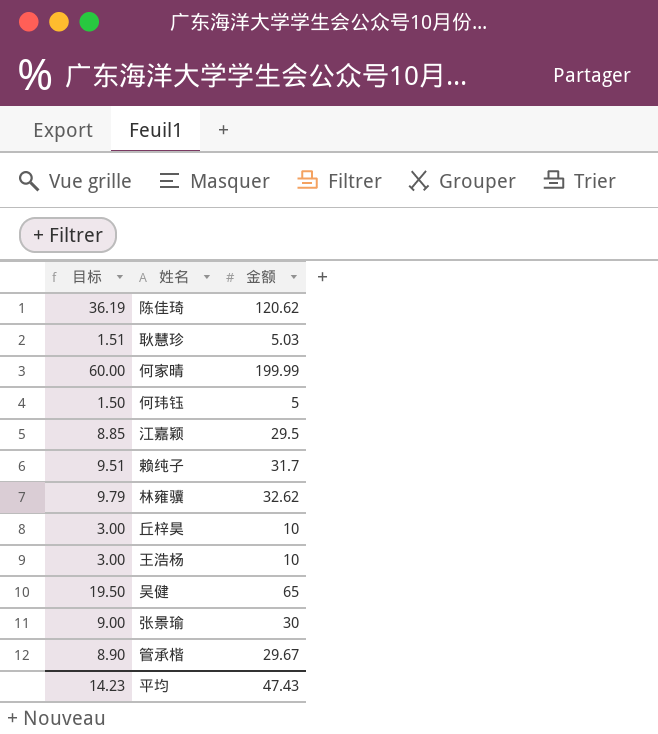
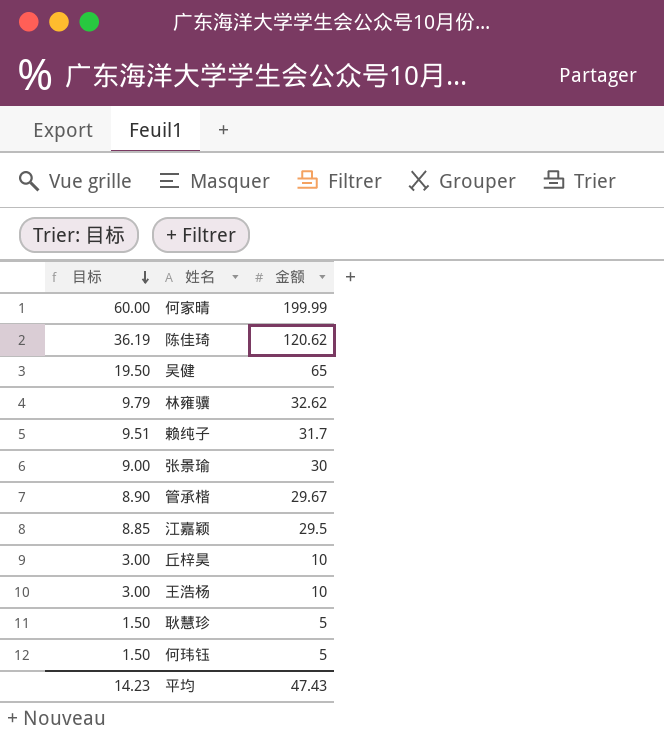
row order: none -> 目标 descending
耿慧珍 | 目标: 1.51 -> 1.50
耿慧珍 | 金额: 5.03 -> 5

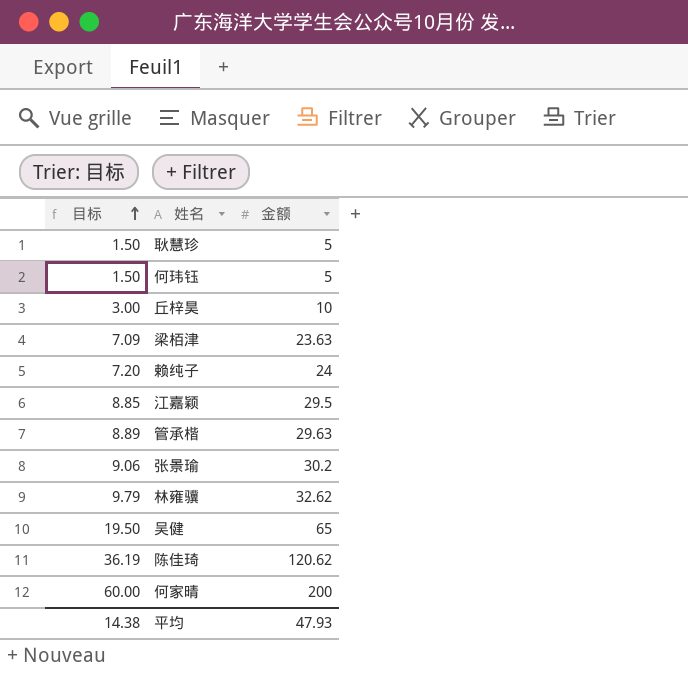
row order: 目标 descending -> 目标 ascending
row 王浩杨: 3.00 | 10 -> none
row 梁栢津: none -> 7.09 | 23.63
赖纯子 | 目标: 9.51 -> 7.20
赖纯子 | 金额: 31.7 -> 24
管承楷 | 目标: 8.90 -> 8.89
管承楷 | 金额: 29.67 -> 29.63
张景瑜 | 目标: 9.00 -> 9.06
张景瑜 | 金额: 30 -> 30.2
何家晴 | 金额: 199.99 -> 200
平均 | 目标: 14.23 -> 14.38
平均 | 金额: 47.43 -> 47.93

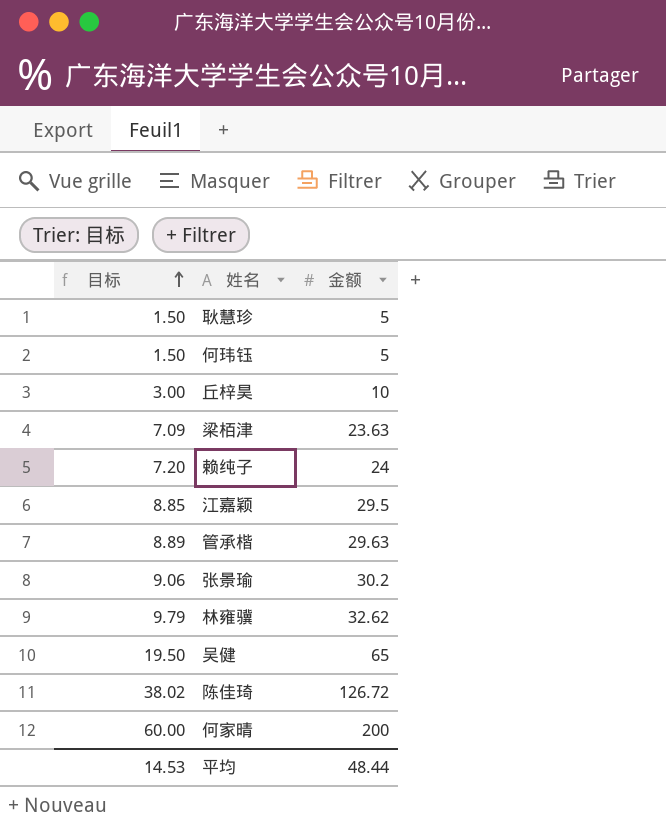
陈佳琦 | 目标: 36.19 -> 38.02
陈佳琦 | 金额: 120.62 -> 126.72
平均 | 目标: 14.38 -> 14.53
平均 | 金额: 47.93 -> 48.44

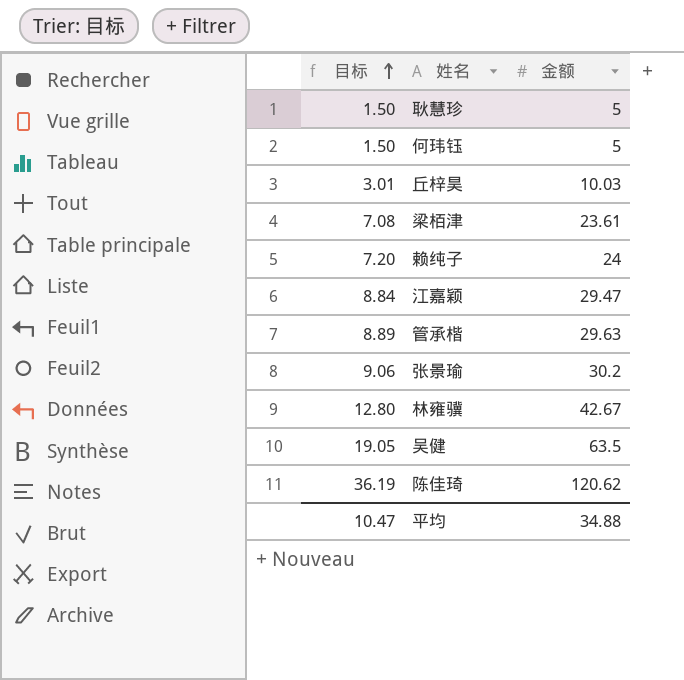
row 何家晴: 60.00 | 200 -> none
丘梓昊 | 目标: 3.00 -> 3.01
丘梓昊 | 金额: 10 -> 10.03
梁栢津 | 目标: 7.09 -> 7.08
梁栢津 | 金额: 23.63 -> 23.61
江嘉颖 | 目标: 8.85 -> 8.84
江嘉颖 | 金额: 29.5 -> 29.47
林雍骥 | 目标: 9.79 -> 12.80
林雍骥 | 金额: 32.62 -> 42.67
吴健 | 目标: 19.50 -> 19.05
吴健 | 金额: 65 -> 63.5
陈佳琦 | 目标: 38.02 -> 36.19
陈佳琦 | 金额: 126.72 -> 120.62
平均 | 目标: 14.53 -> 10.47
平均 | 金额: 48.44 -> 34.88

